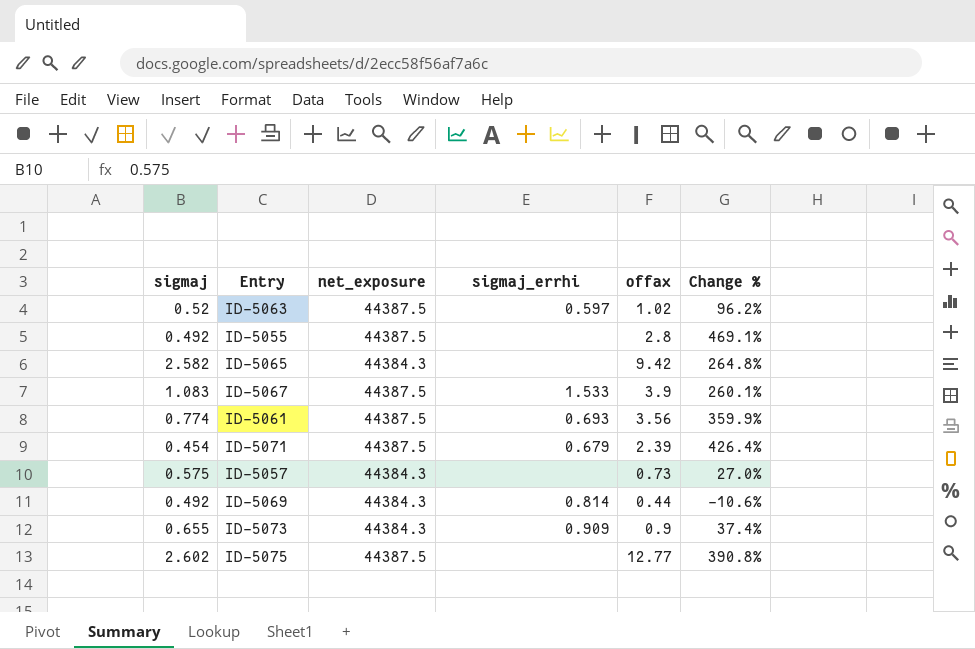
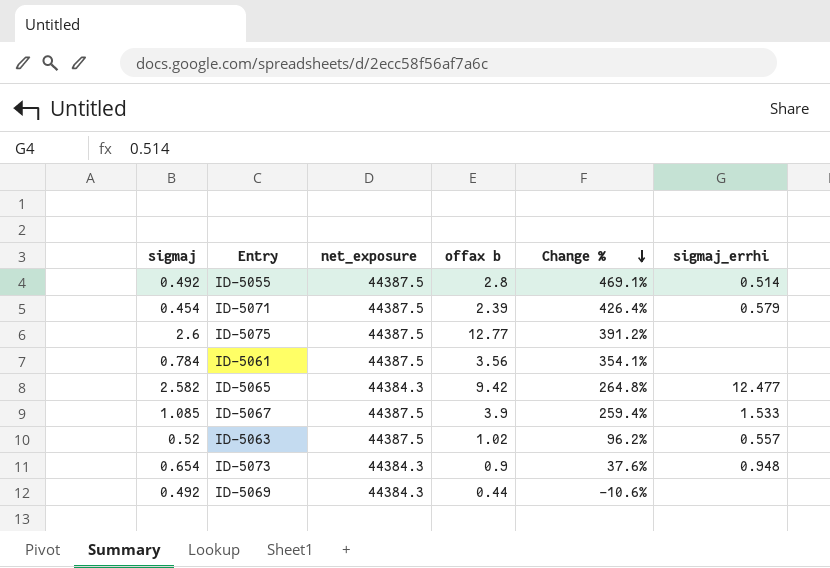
row order: none -> Change % descending
column name: offax -> offax b
column sigmaj_errhi | position: 4 -> 6
row ID-5057: 0.575 | 44384.3 | none | 0.73 | 27.0% -> none
ID-5055 | sigmaj_errhi: none -> 0.514
ID-5071 | sigmaj_errhi: 0.679 -> 0.579
ID-5075 | sigmaj: 2.602 -> 2.6
ID-5075 | Change %: 390.8% -> 391.2%
ID-5061 | sigmaj: 0.774 -> 0.784
ID-5061 | Change %: 359.9% -> 354.1%
ID-5061 | sigmaj_errhi: 0.693 -> none
ID-5065 | sigmaj_errhi: none -> 12.477
ID-5067 | sigmaj: 1.083 -> 1.085
ID-5067 | Change %: 260.1% -> 259.4%
ID-5063 | sigmaj_errhi: 0.597 -> 0.557
ID-5073 | sigmaj: 0.655 -> 0.654
ID-5073 | Change %: 37.4% -> 37.6%
ID-5073 | sigmaj_errhi: 0.909 -> 0.948
ID-5069 | sigmaj_errhi: 0.814 -> none

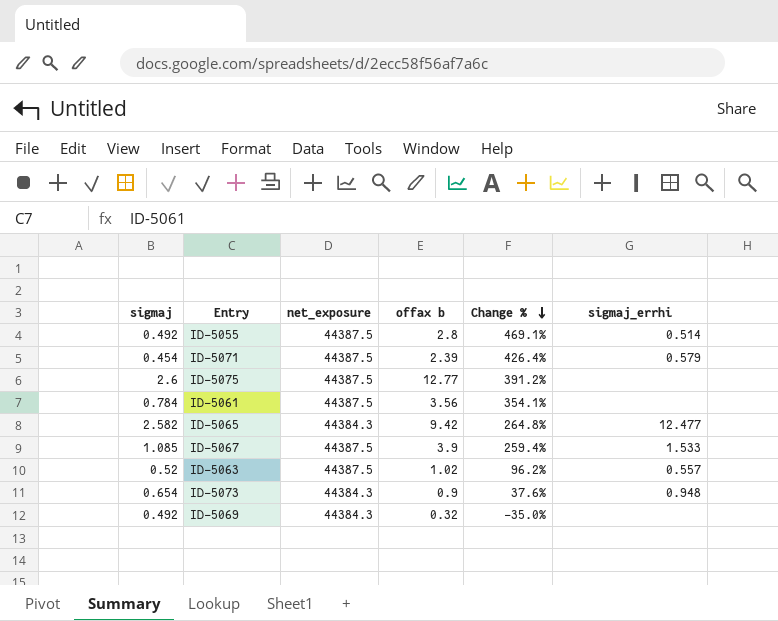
ID-5069 | offax b: 0.44 -> 0.32
ID-5069 | Change %: -10.6% -> -35.0%

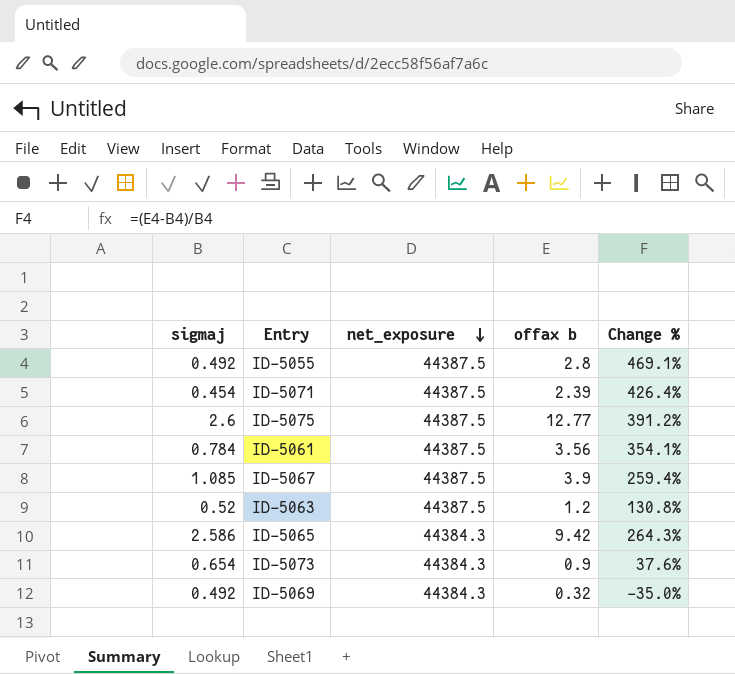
row order: Change % descending -> net_exposure descending
column sigmaj_errhi | position: 6 -> none
ID-5063 | offax b: 1.02 -> 1.2
ID-5063 | Change %: 96.2% -> 130.8%
ID-5065 | sigmaj: 2.582 -> 2.586
ID-5065 | Change %: 264.8% -> 264.3%

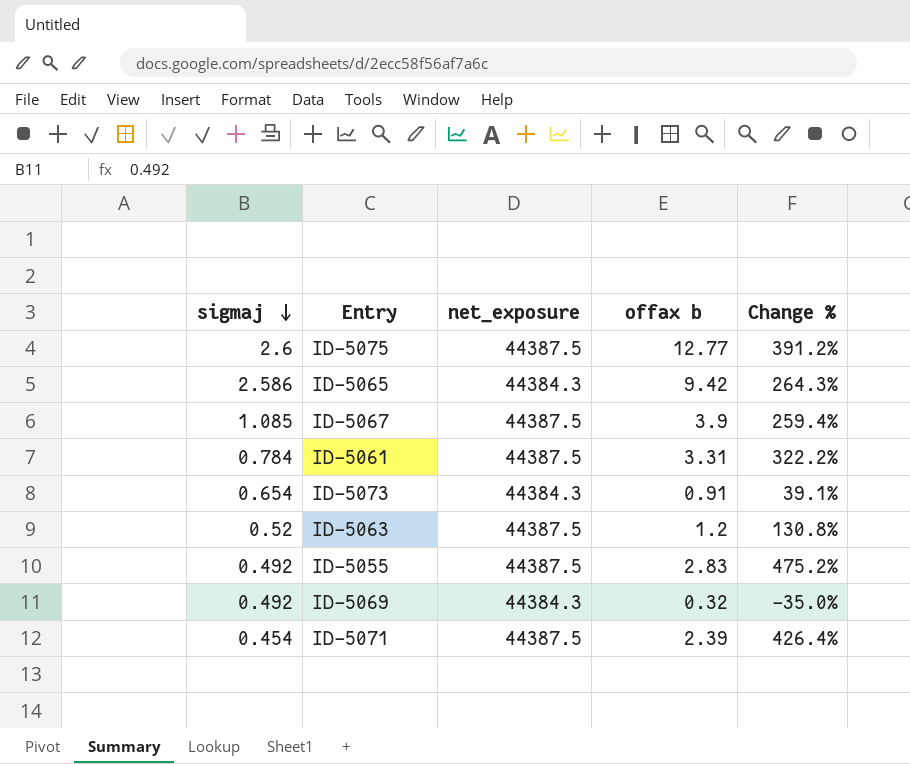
row order: net_exposure descending -> sigmaj descending
ID-5061 | offax b: 3.56 -> 3.31
ID-5061 | Change %: 354.1% -> 322.2%
ID-5073 | offax b: 0.9 -> 0.91
ID-5073 | Change %: 37.6% -> 39.1%
ID-5055 | offax b: 2.8 -> 2.83
ID-5055 | Change %: 469.1% -> 475.2%

